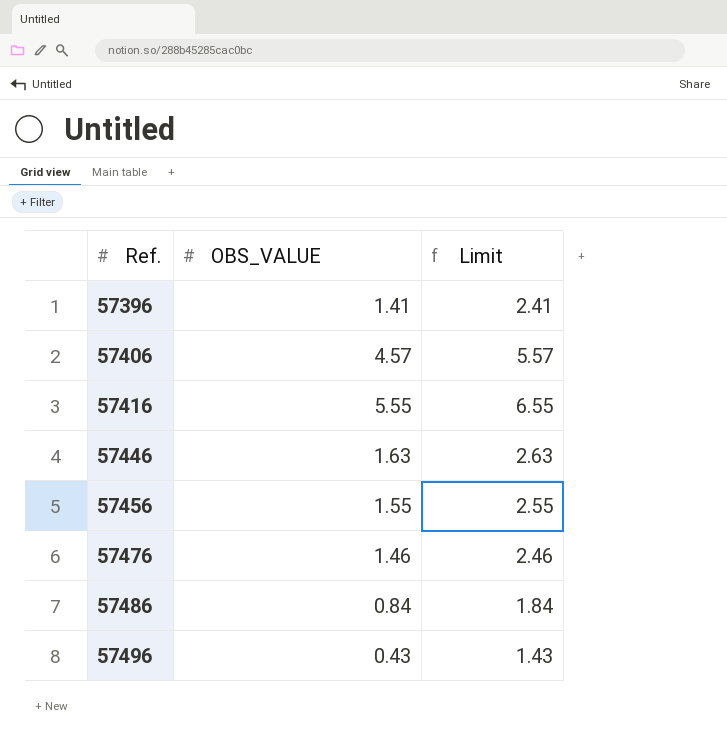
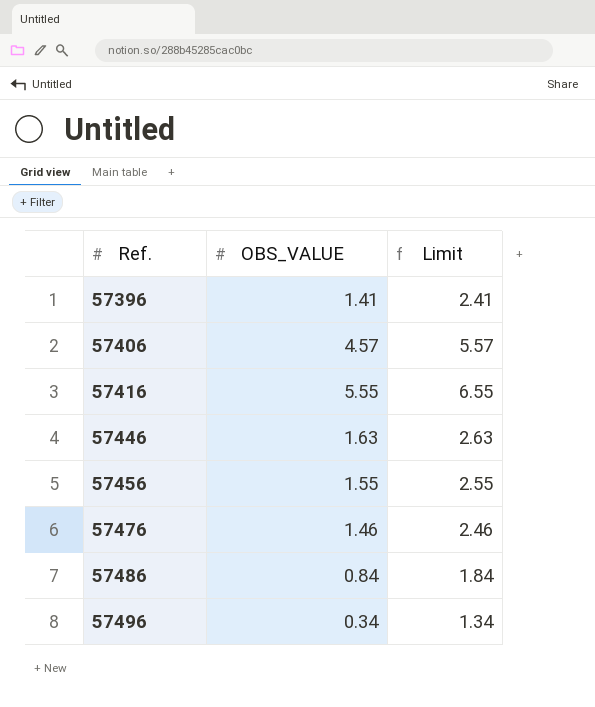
57496 | OBS_VALUE: 0.43 -> 0.34
57496 | Limit: 1.43 -> 1.34

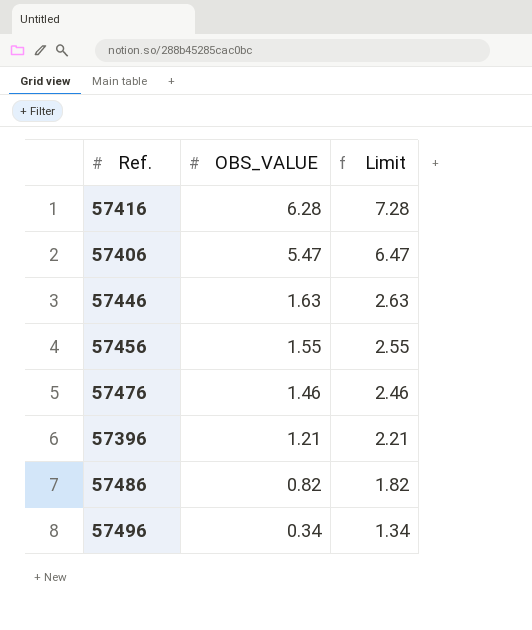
row order: Ref. ascending -> OBS_VALUE descending
57416 | OBS_VALUE: 5.55 -> 6.28
57416 | Limit: 6.55 -> 7.28
57406 | OBS_VALUE: 4.57 -> 5.47
57406 | Limit: 5.57 -> 6.47
57396 | OBS_VALUE: 1.41 -> 1.21
57396 | Limit: 2.41 -> 2.21
57486 | OBS_VALUE: 0.84 -> 0.82
57486 | Limit: 1.84 -> 1.82

